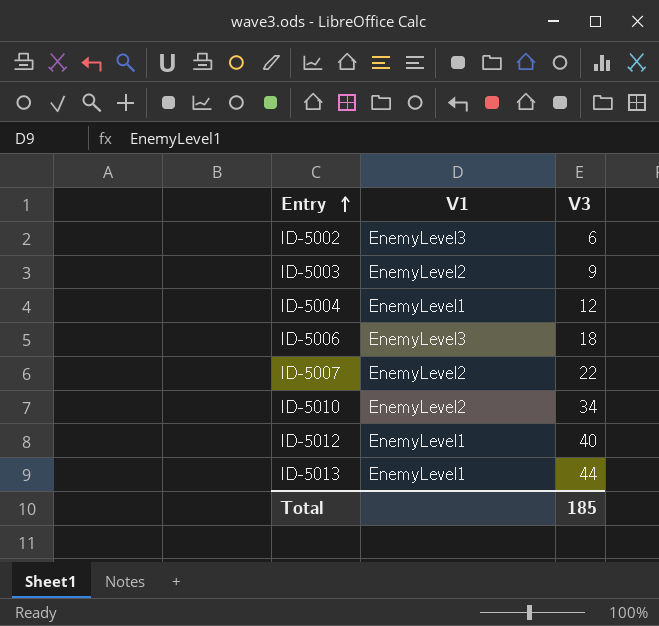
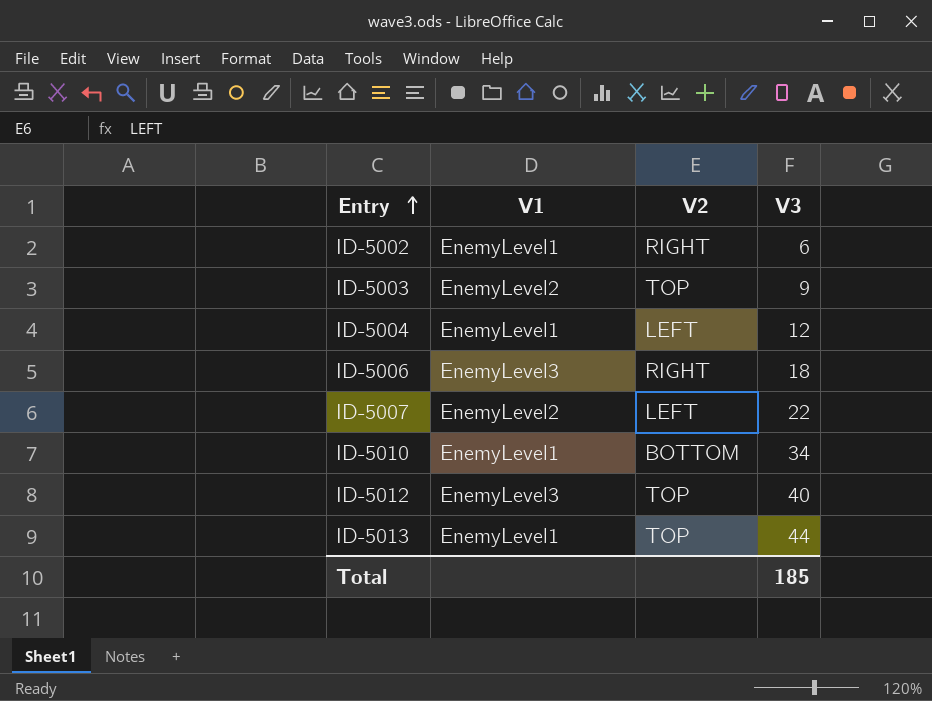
column V2 | position: none -> 3
ID-5002 | V1: EnemyLevel3 -> EnemyLevel1
ID-5010 | V1: EnemyLevel2 -> EnemyLevel1
ID-5012 | V1: EnemyLevel1 -> EnemyLevel3

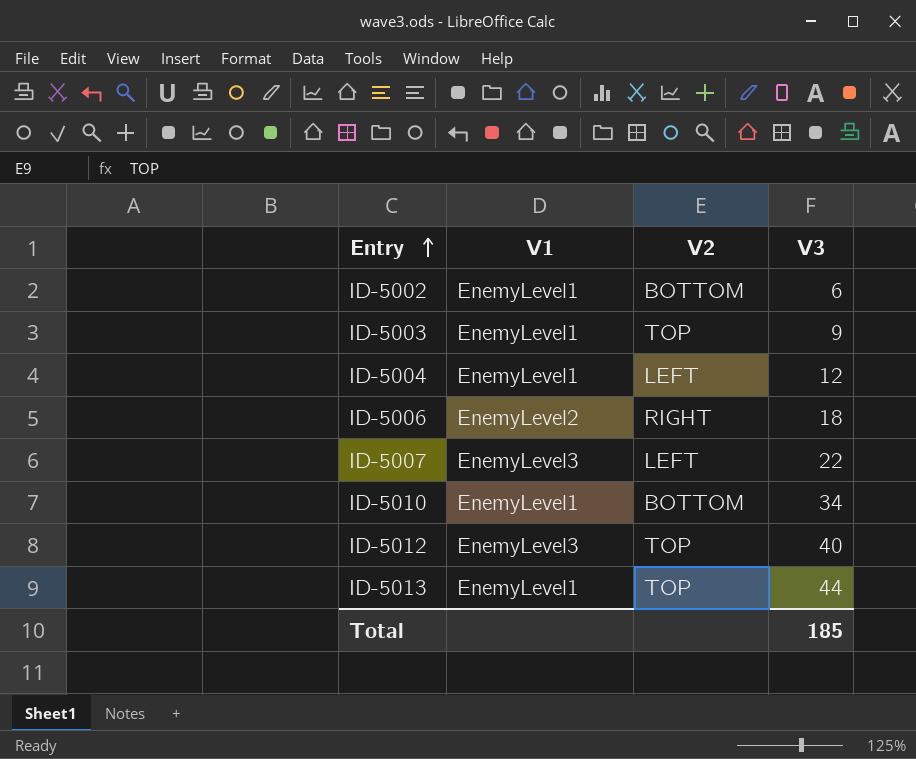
ID-5002 | V2: RIGHT -> BOTTOM
ID-5003 | V1: EnemyLevel2 -> EnemyLevel1
ID-5006 | V1: EnemyLevel3 -> EnemyLevel2
ID-5007 | V1: EnemyLevel2 -> EnemyLevel3

